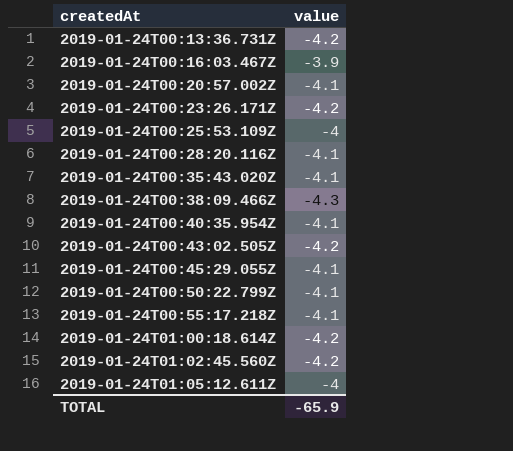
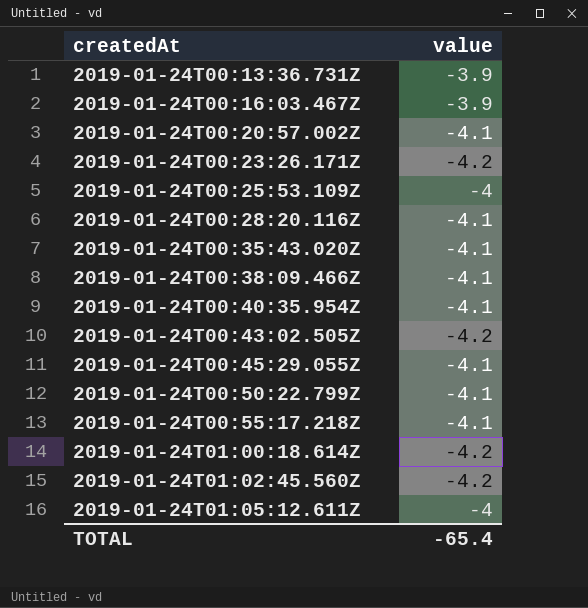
2019-01-24T00:13:36.731Z | value: -4.2 -> -3.9
2019-01-24T00:38:09.466Z | value: -4.3 -> -4.1
TOTAL | value: -65.9 -> -65.4

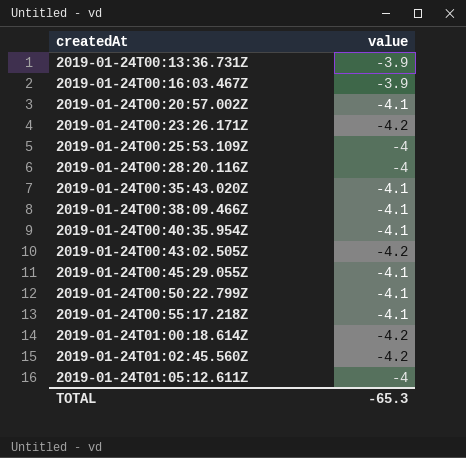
2019-01-24T00:28:20.116Z | value: -4.1 -> -4
TOTAL | value: -65.4 -> -65.3

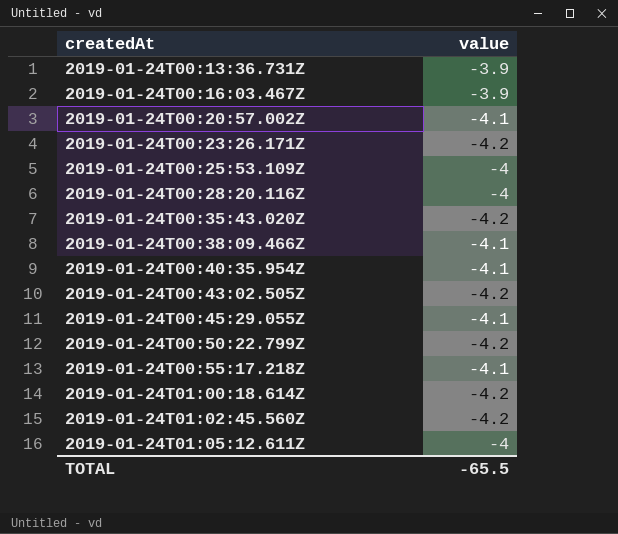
2019-01-24T00:35:43.020Z | value: -4.1 -> -4.2
2019-01-24T00:50:22.799Z | value: -4.1 -> -4.2
TOTAL | value: -65.3 -> -65.5

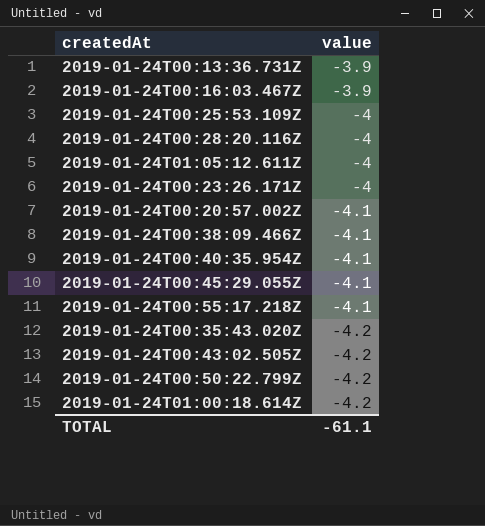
row order: createdAt ascending -> value descending
row 2019-01-24T01:02:45.560Z: -4.2 -> none
2019-01-24T00:23:26.171Z | value: -4.2 -> -4
TOTAL | value: -65.5 -> -61.1

